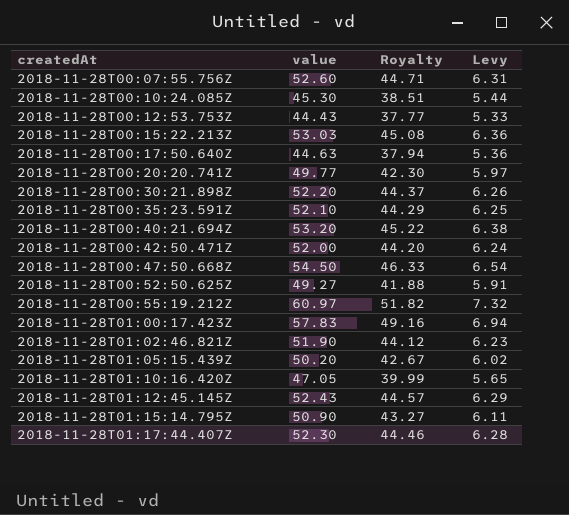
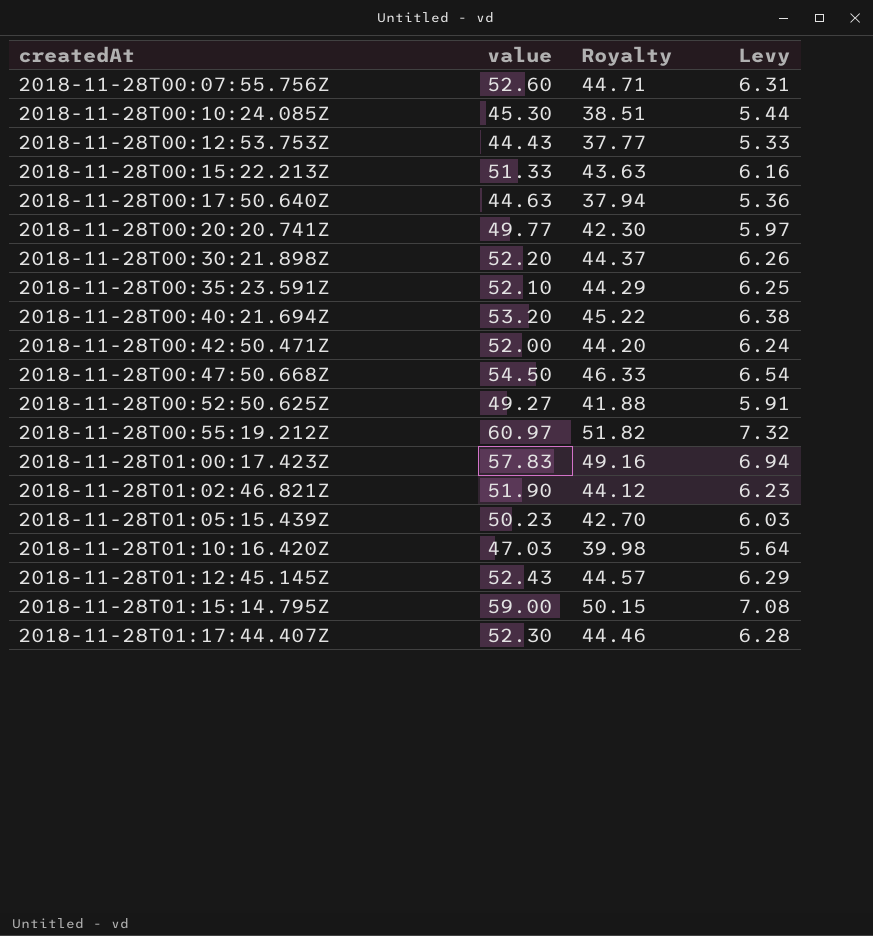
2018-11-28T00:15:22.213Z | value: 53.03 -> 51.33
2018-11-28T00:15:22.213Z | Royalty: 45.08 -> 43.63
2018-11-28T00:15:22.213Z | Levy: 6.36 -> 6.16
2018-11-28T01:05:15.439Z | value: 50.20 -> 50.23
2018-11-28T01:05:15.439Z | Royalty: 42.67 -> 42.70
2018-11-28T01:05:15.439Z | Levy: 6.02 -> 6.03
2018-11-28T01:10:16.420Z | value: 47.05 -> 47.03
2018-11-28T01:10:16.420Z | Royalty: 39.99 -> 39.98
2018-11-28T01:10:16.420Z | Levy: 5.65 -> 5.64
2018-11-28T01:15:14.795Z | value: 50.90 -> 59.00
2018-11-28T01:15:14.795Z | Royalty: 43.27 -> 50.15
2018-11-28T01:15:14.795Z | Levy: 6.11 -> 7.08

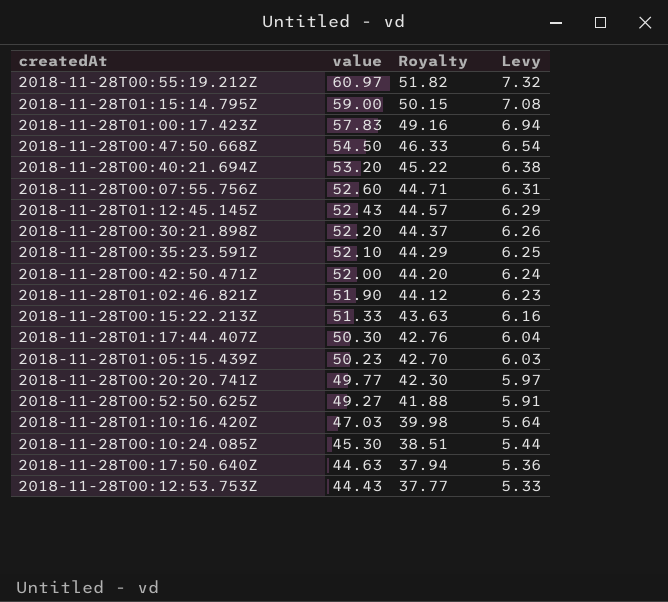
row order: createdAt ascending -> value descending
2018-11-28T01:17:44.407Z | value: 52.30 -> 50.30
2018-11-28T01:17:44.407Z | Royalty: 44.46 -> 42.76
2018-11-28T01:17:44.407Z | Levy: 6.28 -> 6.04

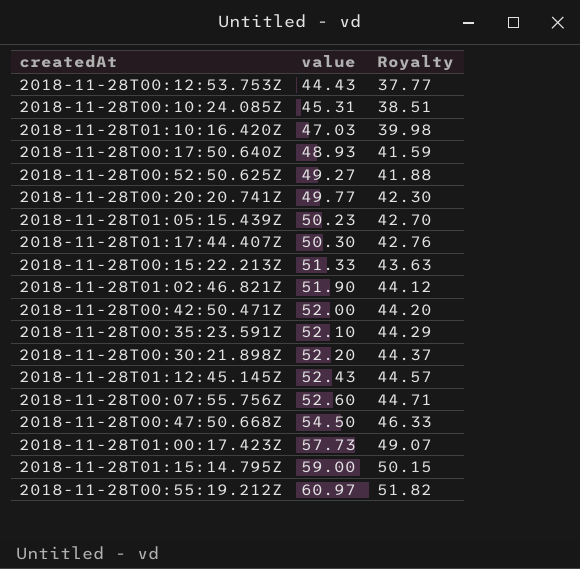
row order: value descending -> value ascending
column Levy | formula: [value] * 0.12 -> none
row 2018-11-28T00:40:21.694Z: 53.20 | 45.22 | 6.38 -> none
2018-11-28T00:10:24.085Z | value: 45.30 -> 45.31
2018-11-28T00:17:50.640Z | value: 44.63 -> 48.93
2018-11-28T00:17:50.640Z | Royalty: 37.94 -> 41.59
2018-11-28T01:00:17.423Z | value: 57.83 -> 57.73
2018-11-28T01:00:17.423Z | Royalty: 49.16 -> 49.07

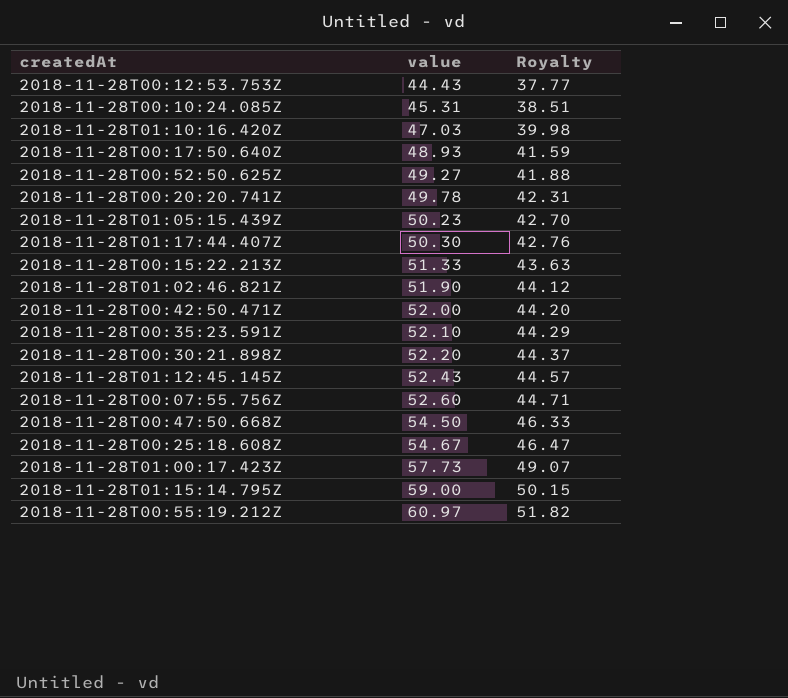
2018-11-28T00:20:20.741Z | value: 49.77 -> 49.78
2018-11-28T00:20:20.741Z | Royalty: 42.30 -> 42.31
row 2018-11-28T00:25:18.608Z: none -> 54.67 | 46.47

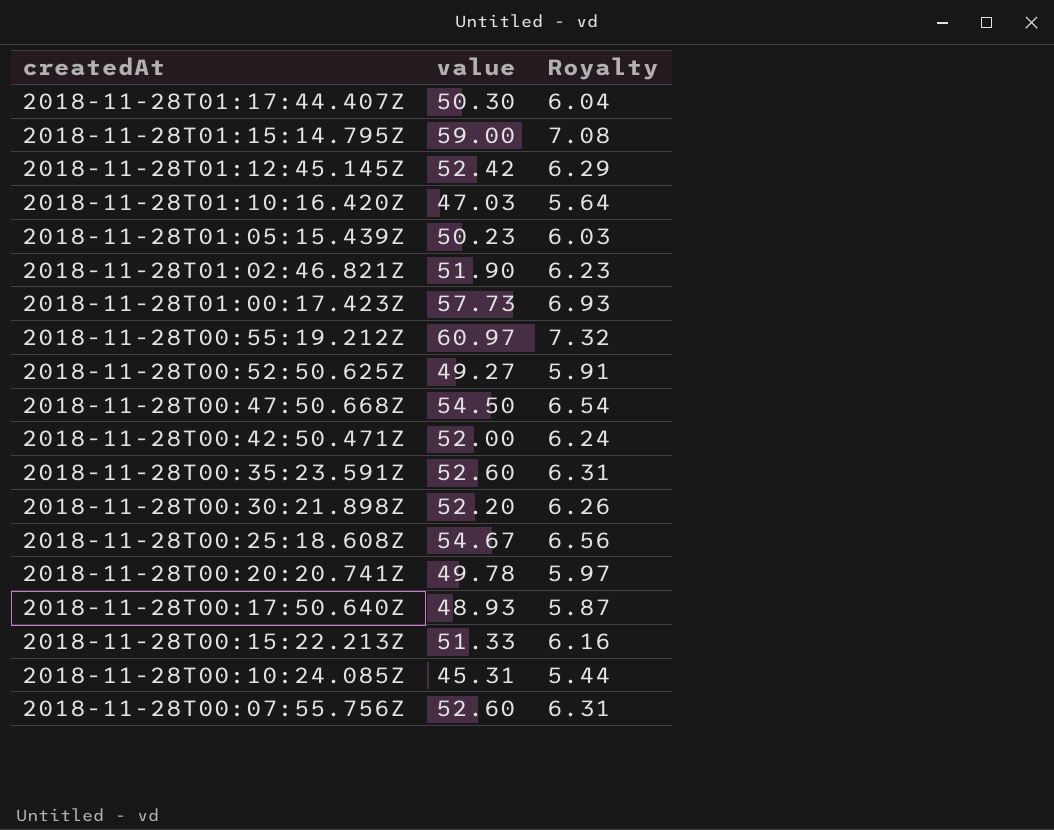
row order: value ascending -> createdAt descending
column Royalty | formula: [value] * 0.85 -> [value] * 0.12
row 2018-11-28T00:12:53.753Z: 44.43 | 37.77 -> none
2018-11-28T01:12:45.145Z | value: 52.43 -> 52.42
2018-11-28T00:35:23.591Z | value: 52.10 -> 52.60

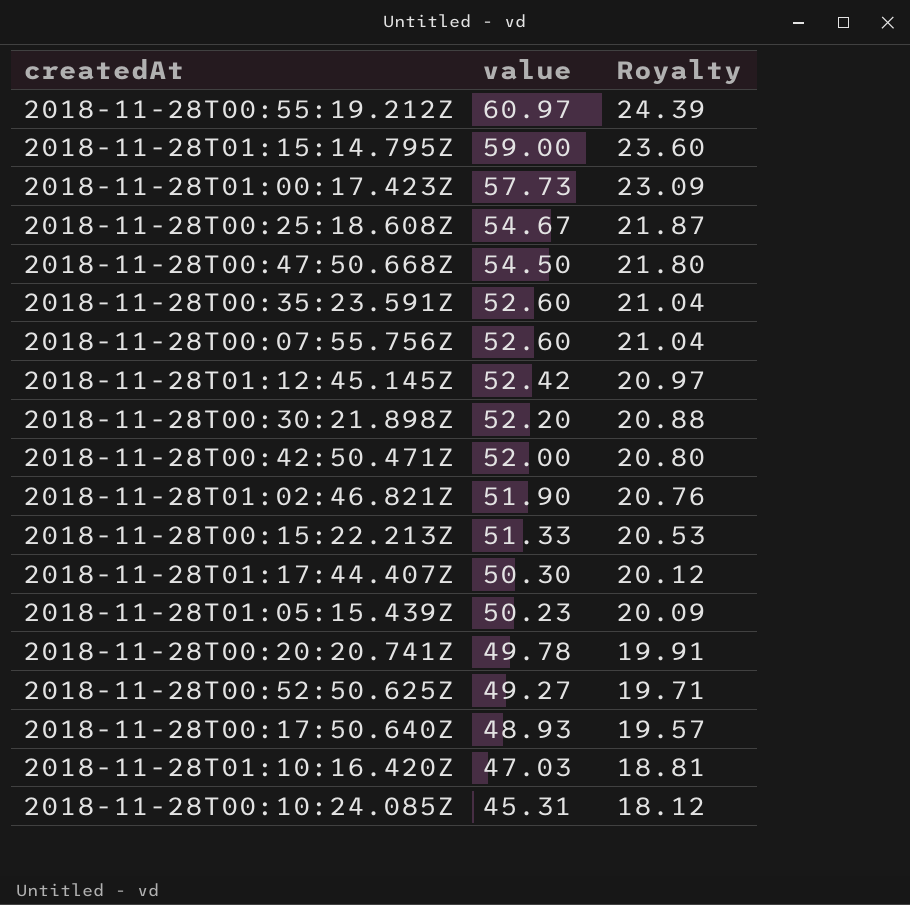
row order: createdAt descending -> value descending
column Royalty | formula: [value] * 0.12 -> [value] * 0.4

